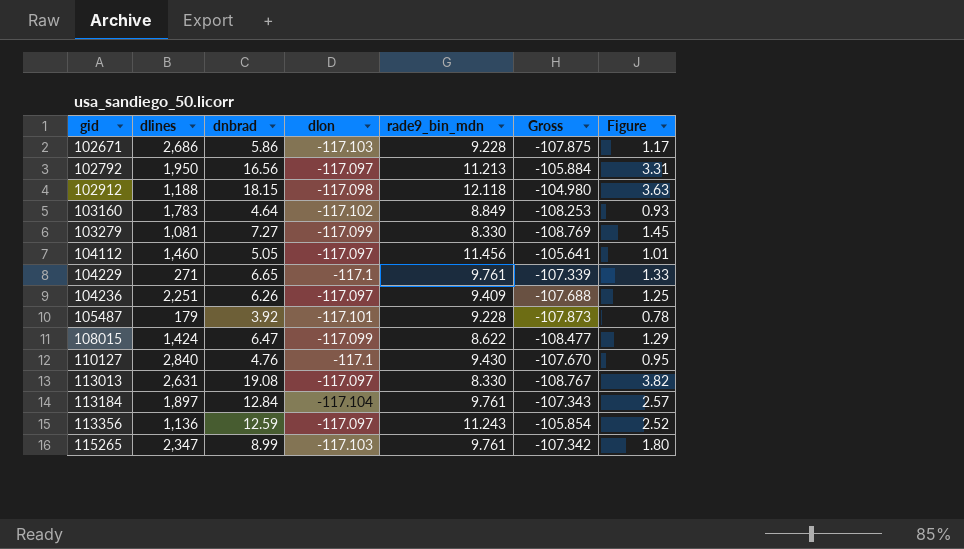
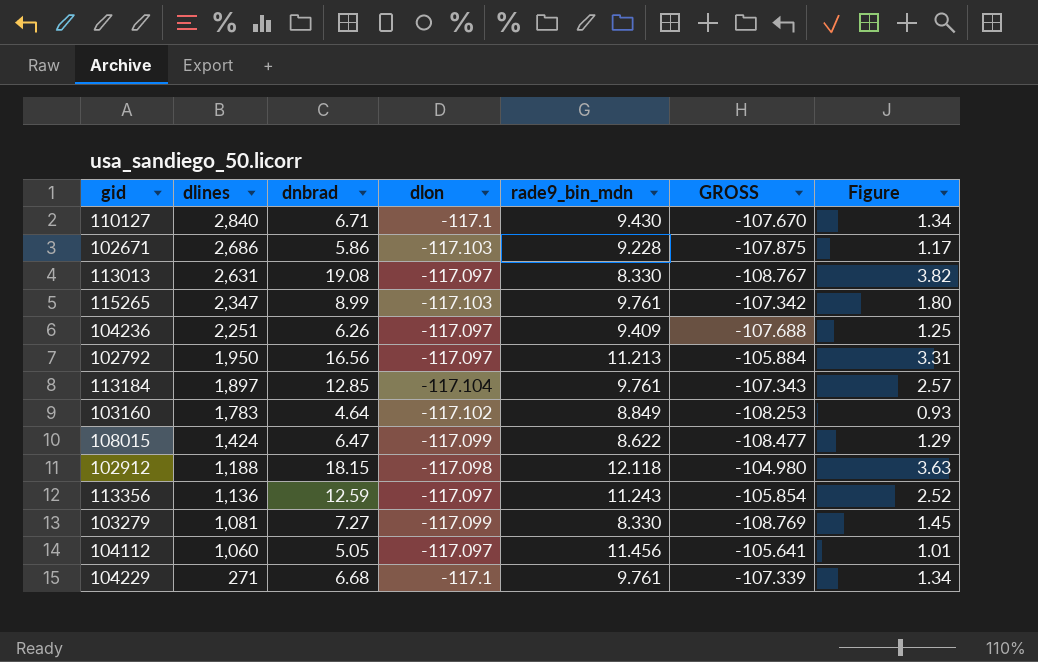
row order: gid ascending -> dlines descending
column name: Gross -> GROSS
row 105487: 179 | 3.92 | -117.101 | 9.228 | -107.873 | 0.78 -> none
110127 | dnbrad: 4.76 -> 6.71
110127 | Figure: 0.95 -> 1.34
113184 | dnbrad: 12.84 -> 12.85
104112 | dlines: 1,460 -> 1,060
104229 | dnbrad: 6.65 -> 6.68
104229 | Figure: 1.33 -> 1.34

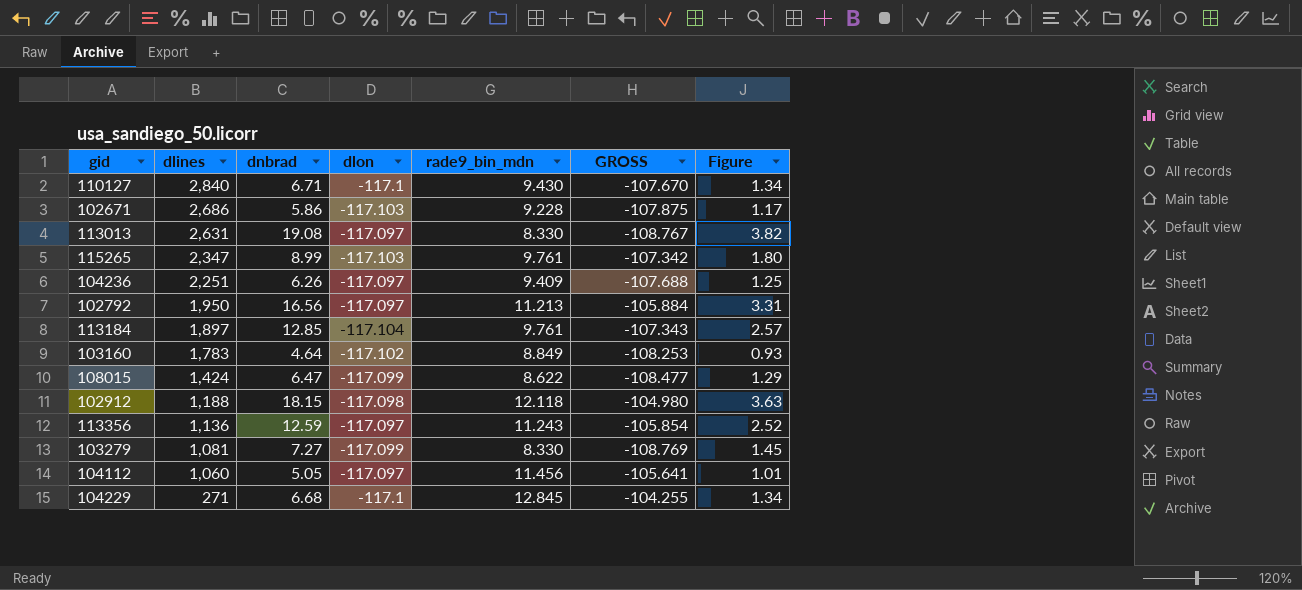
104229 | rade9_bin_mdn: 9.761 -> 12.845
104229 | GROSS: -107.339 -> -104.255

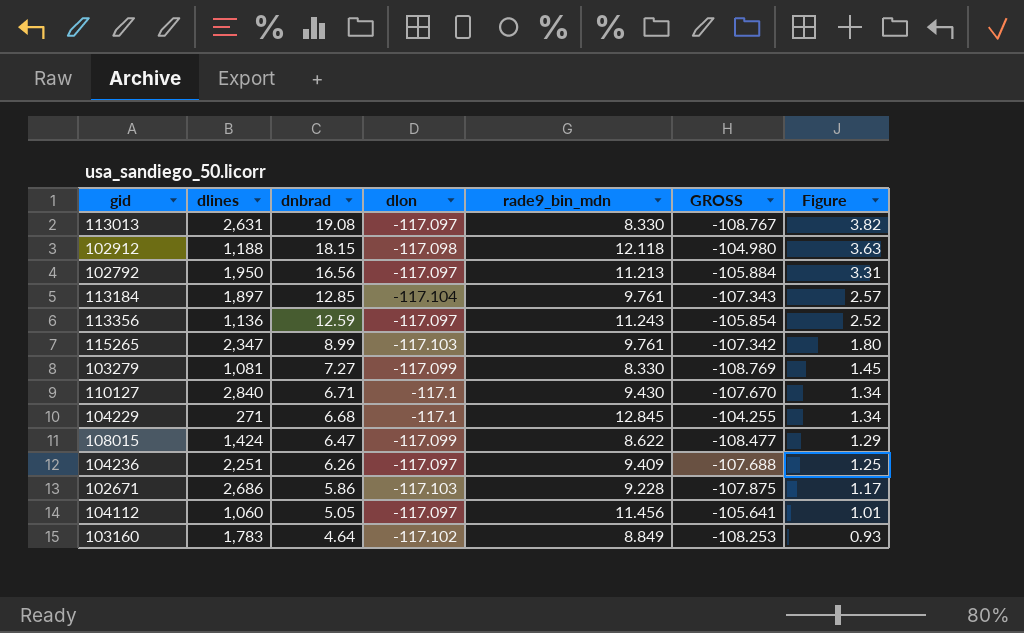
row order: dlines descending -> dnbrad descending

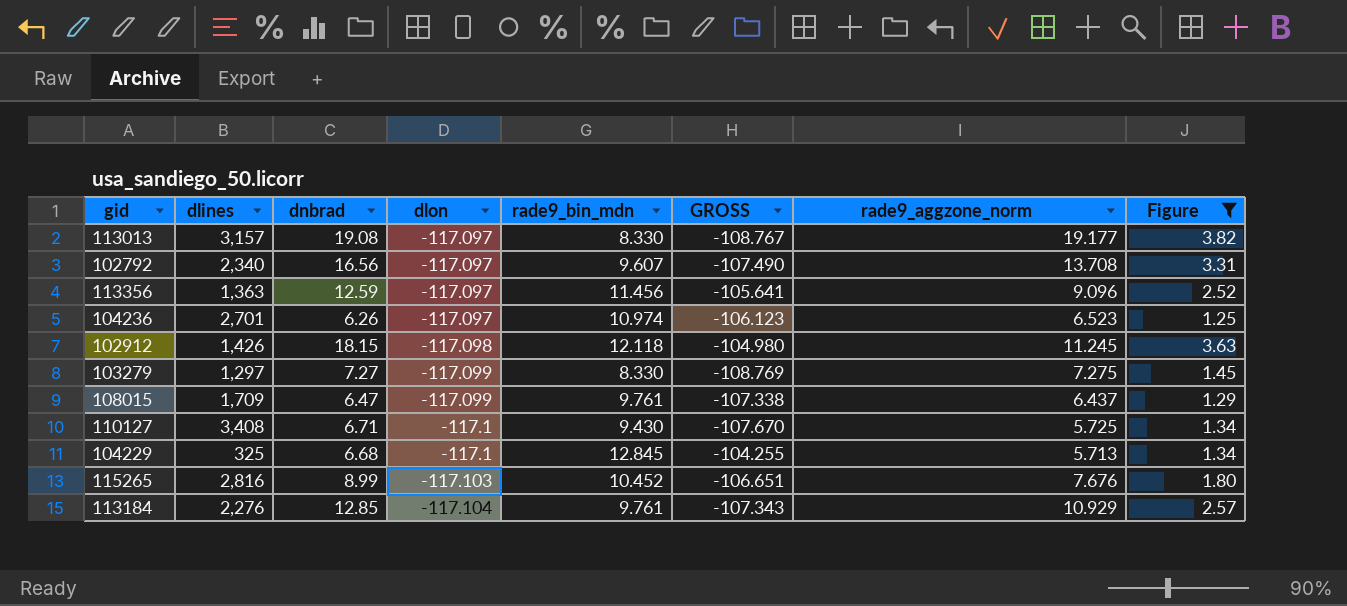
filter: none -> Figure >= 1.25
row order: dnbrad descending -> dlon descending
column rade9_aggzone_norm | position: none -> 7
113013 | dlines: 2,631 -> 3,157
102792 | dlines: 1,950 -> 2,340
102792 | rade9_bin_mdn: 11.213 -> 9.607
102792 | GROSS: -105.884 -> -107.490
113356 | dlines: 1,136 -> 1,363
113356 | rade9_bin_mdn: 11.243 -> 11.456
113356 | GROSS: -105.854 -> -105.641
104236 | dlines: 2,251 -> 2,701
104236 | rade9_bin_mdn: 9.409 -> 10.974
104236 | GROSS: -107.688 -> -106.123
102912 | dlines: 1,188 -> 1,426
103279 | dlines: 1,081 -> 1,297
108015 | dlines: 1,424 -> 1,709
108015 | rade9_bin_mdn: 8.622 -> 9.761
108015 | GROSS: -108.477 -> -107.338
110127 | dlines: 2,840 -> 3,408
104229 | dlines: 271 -> 325
115265 | dlines: 2,347 -> 2,816
115265 | rade9_bin_mdn: 9.761 -> 10.452
115265 | GROSS: -107.342 -> -106.651
113184 | dlines: 1,897 -> 2,276

